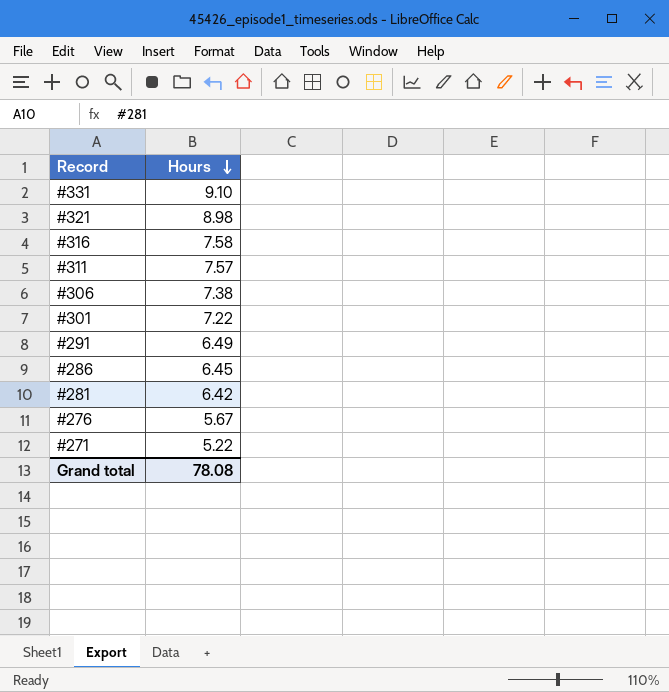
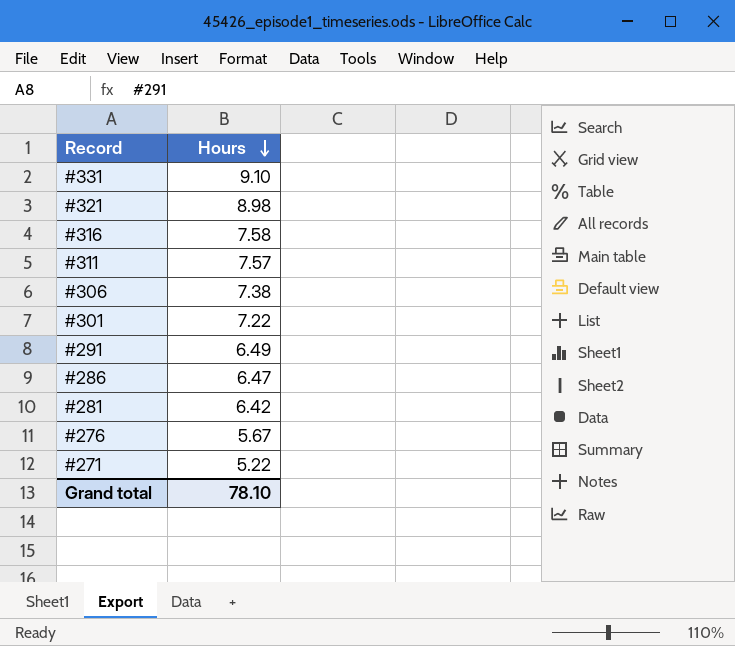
#286 | Hours: 6.45 -> 6.47
Grand total | Hours: 78.08 -> 78.10

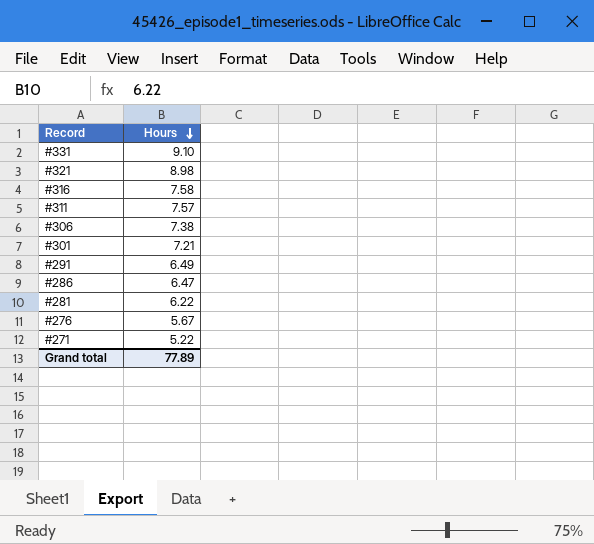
#301 | Hours: 7.22 -> 7.21
#281 | Hours: 6.42 -> 6.22
Grand total | Hours: 78.10 -> 77.89

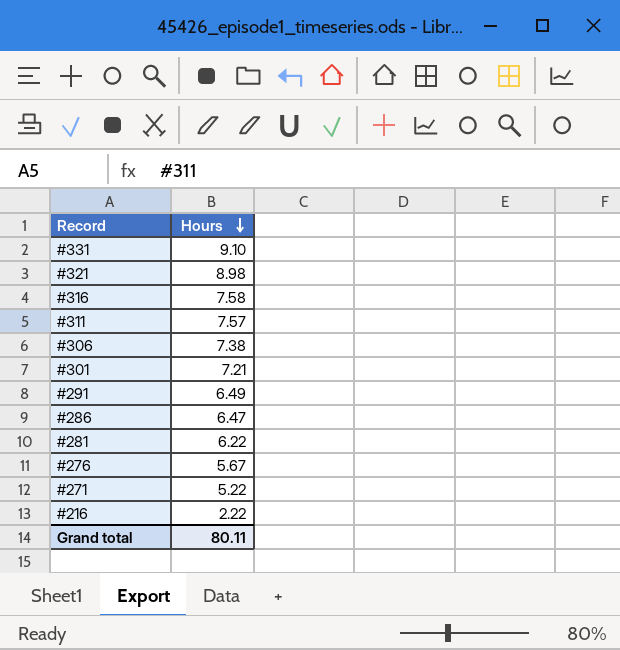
row #216: none -> 2.22
Grand total | Hours: 77.89 -> 80.11

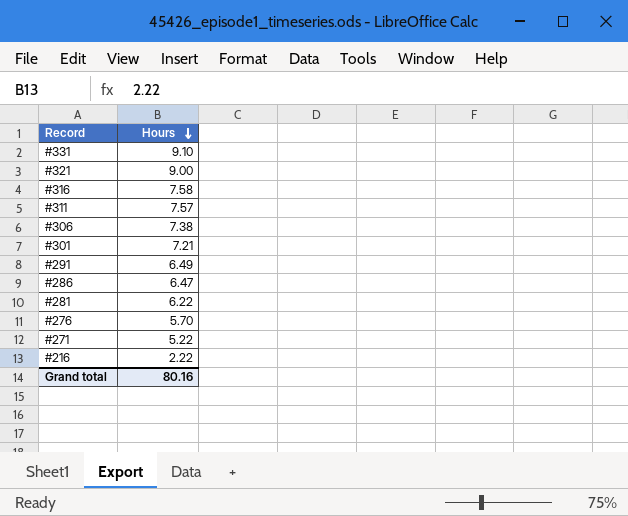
#321 | Hours: 8.98 -> 9.00
#276 | Hours: 5.67 -> 5.70
Grand total | Hours: 80.11 -> 80.16

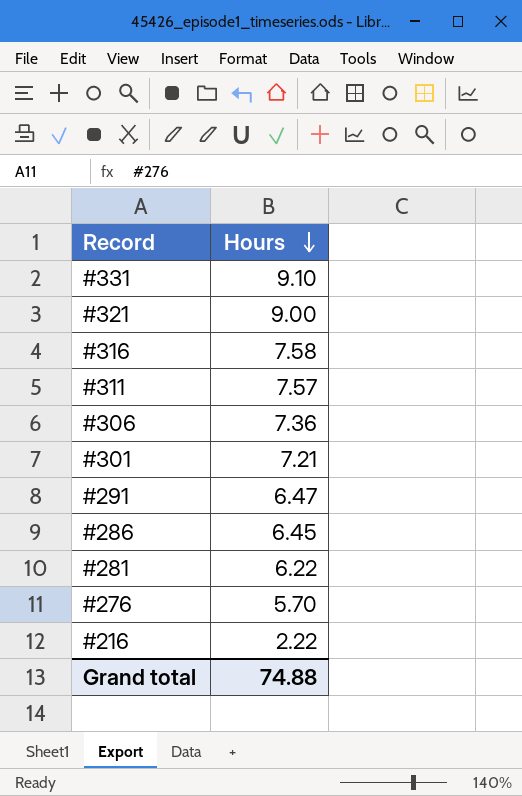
row #271: 5.22 -> none
#306 | Hours: 7.38 -> 7.36
#291 | Hours: 6.49 -> 6.47
#286 | Hours: 6.47 -> 6.45
Grand total | Hours: 80.16 -> 74.88

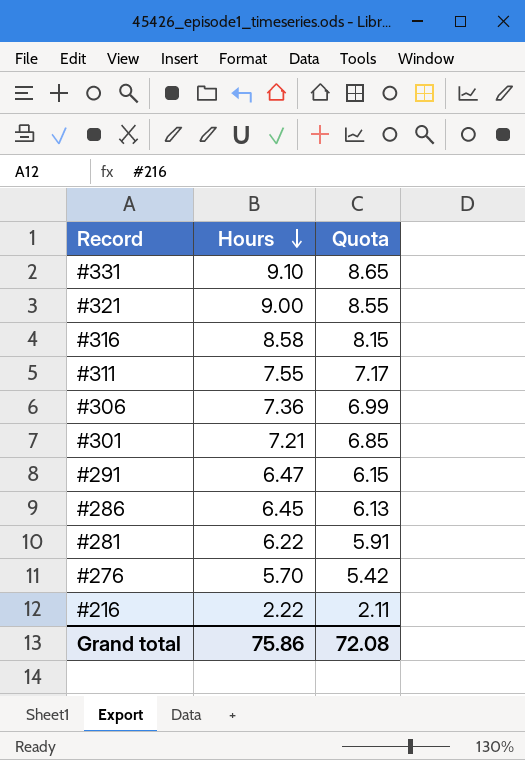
column Quota | formula: none -> [Hours] * 0.95
#316 | Hours: 7.58 -> 8.58
#311 | Hours: 7.57 -> 7.55
Grand total | Hours: 74.88 -> 75.86

